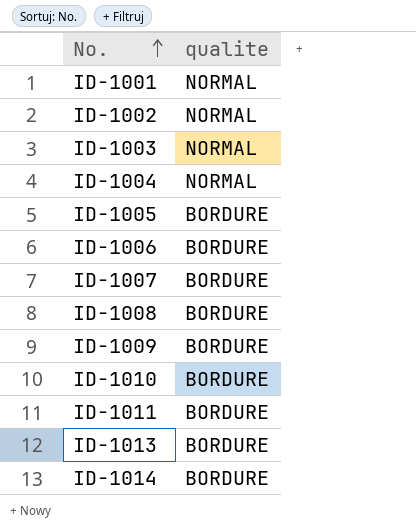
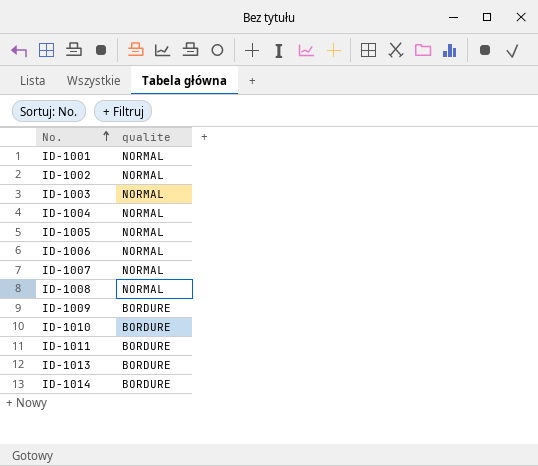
ID-1005 | qualite: BORDURE -> NORMAL
ID-1006 | qualite: BORDURE -> NORMAL
ID-1007 | qualite: BORDURE -> NORMAL
ID-1008 | qualite: BORDURE -> NORMAL

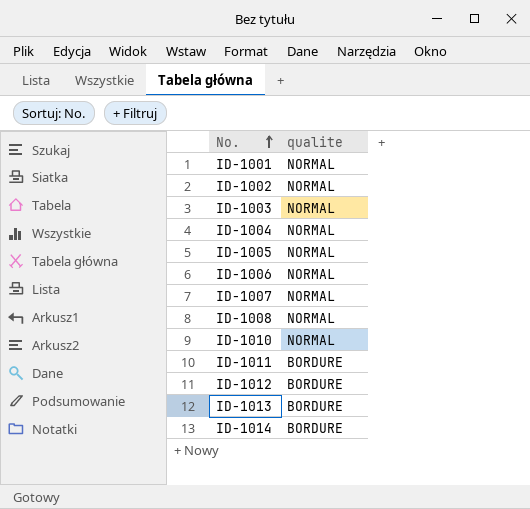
row ID-1009: BORDURE -> none
ID-1010 | qualite: BORDURE -> NORMAL
row ID-1012: none -> BORDURE

